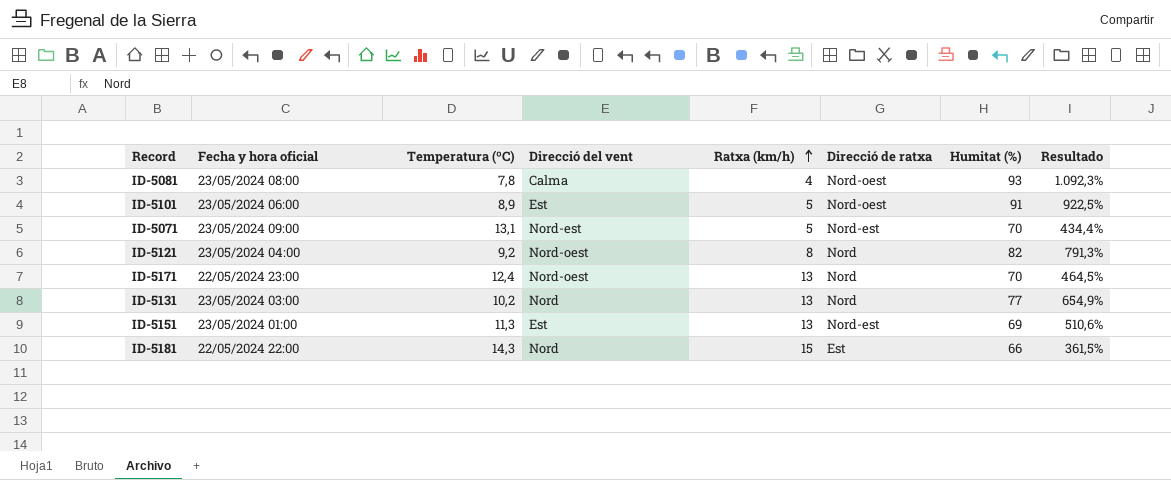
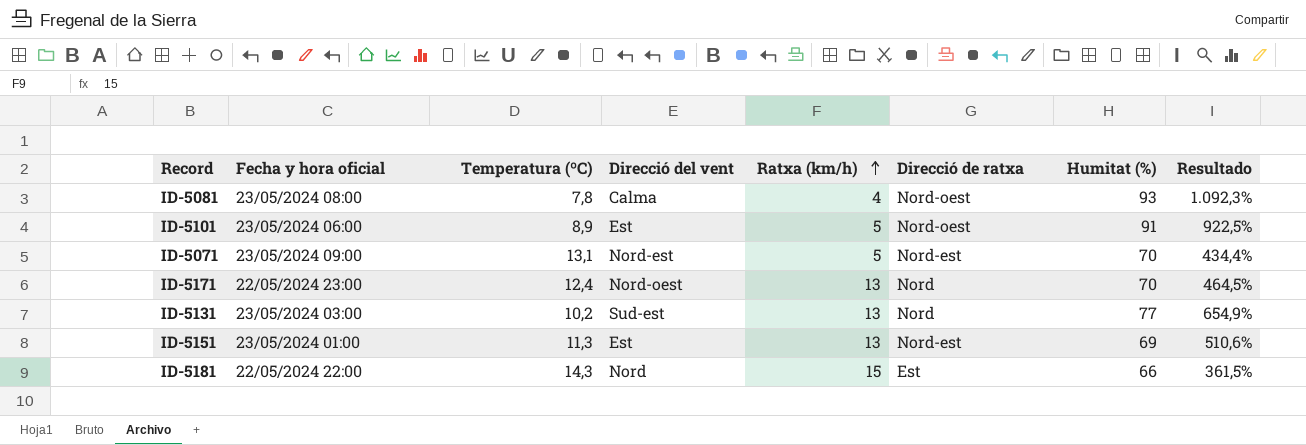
row ID-5121: 23/05/2024 04:00 | 9,2 | Nord-oest | 8 | Nord | 82 | 791,3% -> none
ID-5131 | Direcció del vent: Nord -> Sud-est

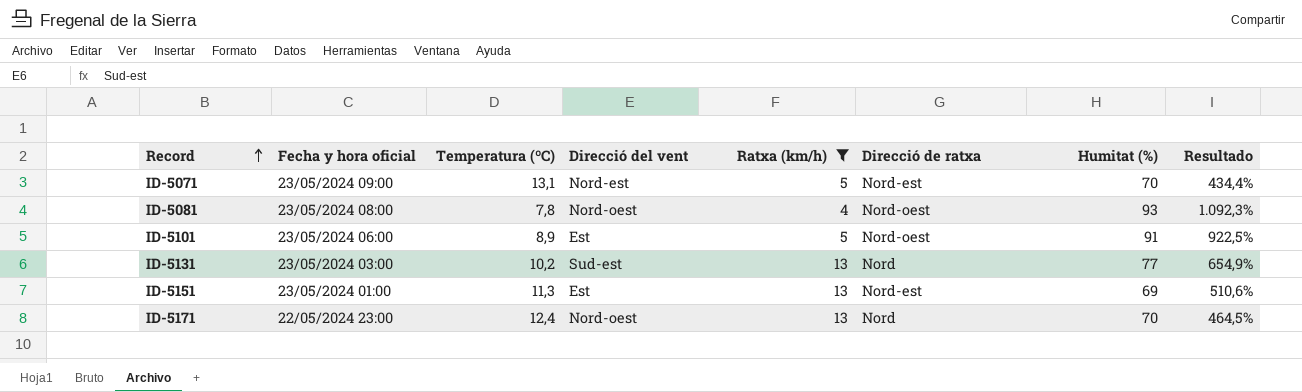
filter: none -> Ratxa (km/h) != 15
row order: Ratxa (km/h) ascending -> Record ascending
ID-5081 | Direcció del vent: Calma -> Nord-oest

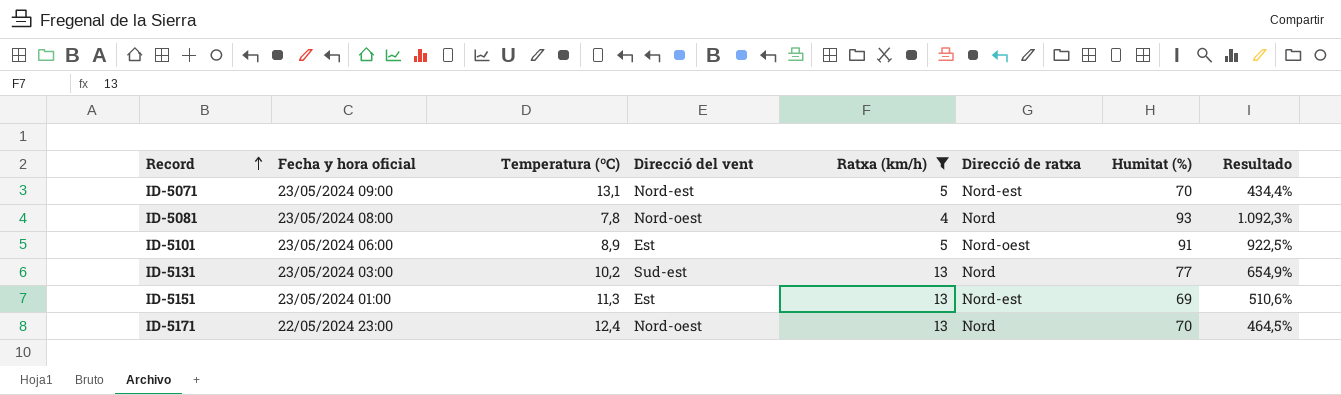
ID-5081 | Direcció de ratxa: Nord-oest -> Nord

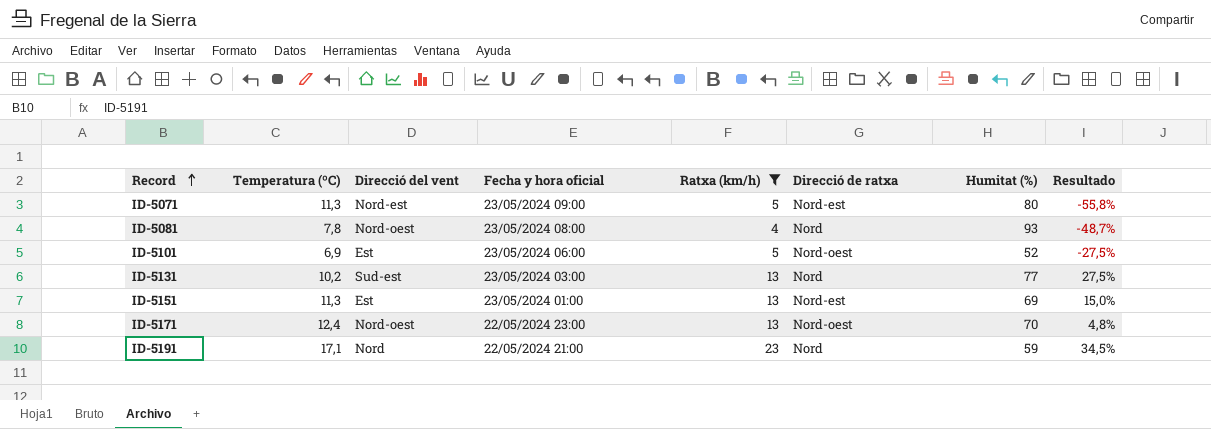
column Fecha y hora oficial | position: 2 -> 4
column Resultado | formula: ([Humitat (%)] - [Temperatura (ºC)]) / [Temperatura (ºC)] -> ([Ratxa (km/h)] - [Temperatura (ºC)]) / [Temperatura (ºC)]
ID-5071 | Temperatura (ºC): 13,1 -> 11,3
ID-5071 | Humitat (%): 70 -> 80
ID-5101 | Temperatura (ºC): 8,9 -> 6,9
ID-5101 | Humitat (%): 91 -> 52
ID-5171 | Direcció de ratxa: Nord -> Nord-oest
row ID-5191: none -> 17,1 | Nord | 22/05/2024 21:00 | 23 | Nord | 59 | 34,5%

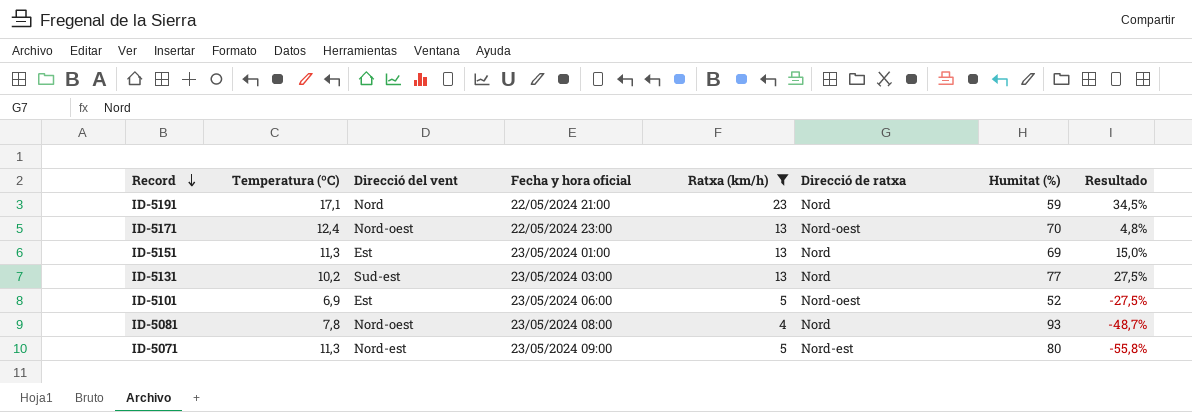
row order: Record ascending -> Record descending
ID-5151 | Direcció de ratxa: Nord-est -> Nord

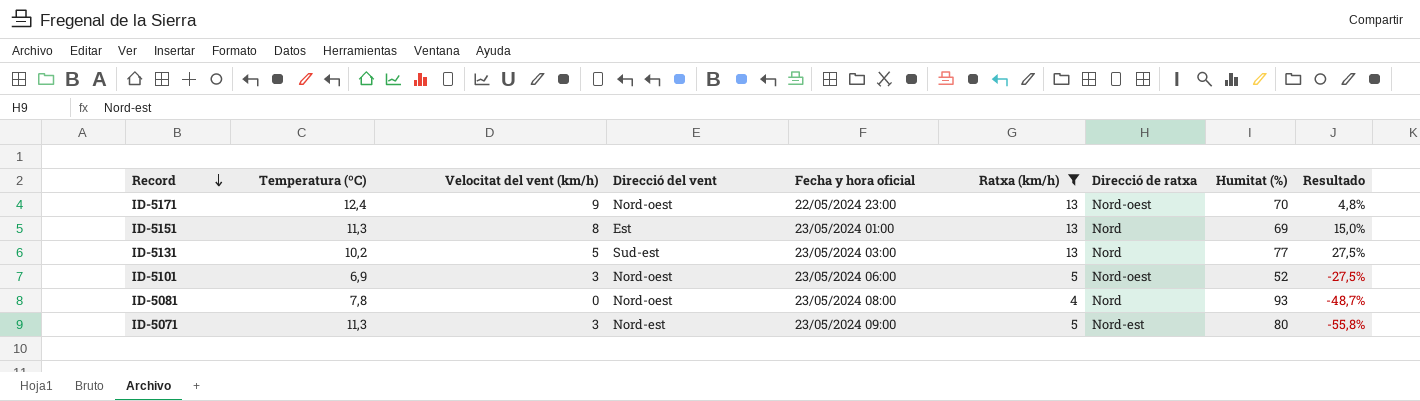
column Velocitat del vent (km/h) | position: none -> 3
row ID-5191: 17,1 | Nord | 22/05/2024 21:00 | 23 | Nord | 59 | 34,5% -> none
ID-5101 | Direcció del vent: Est -> Nord-oest

